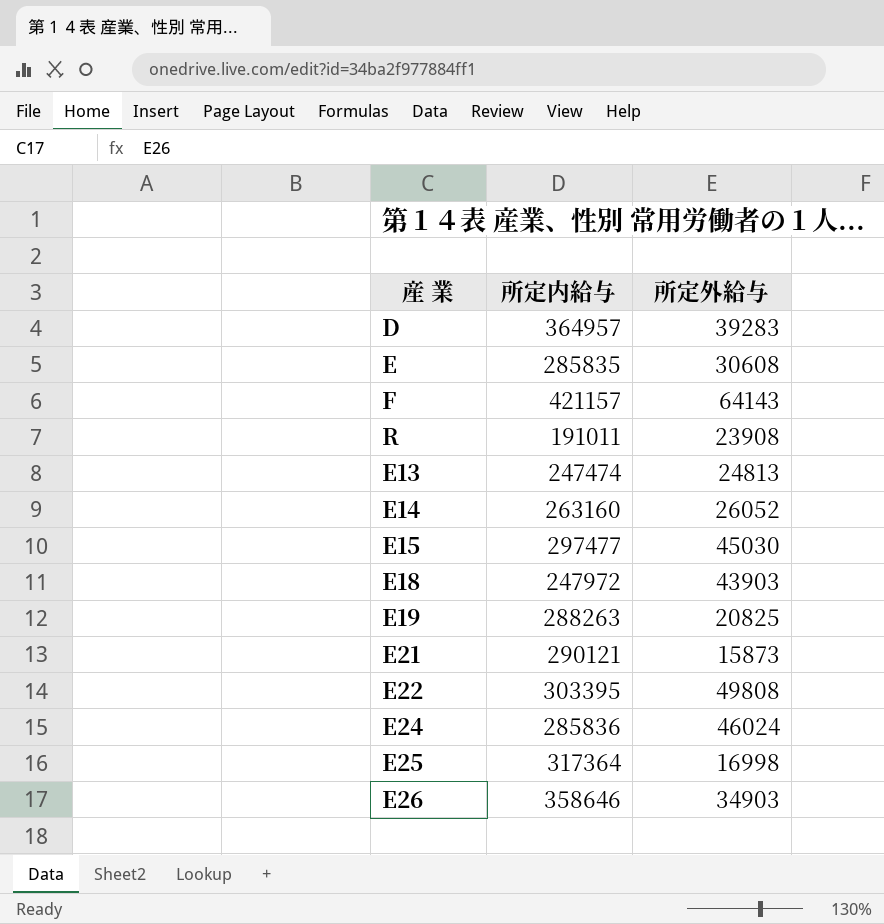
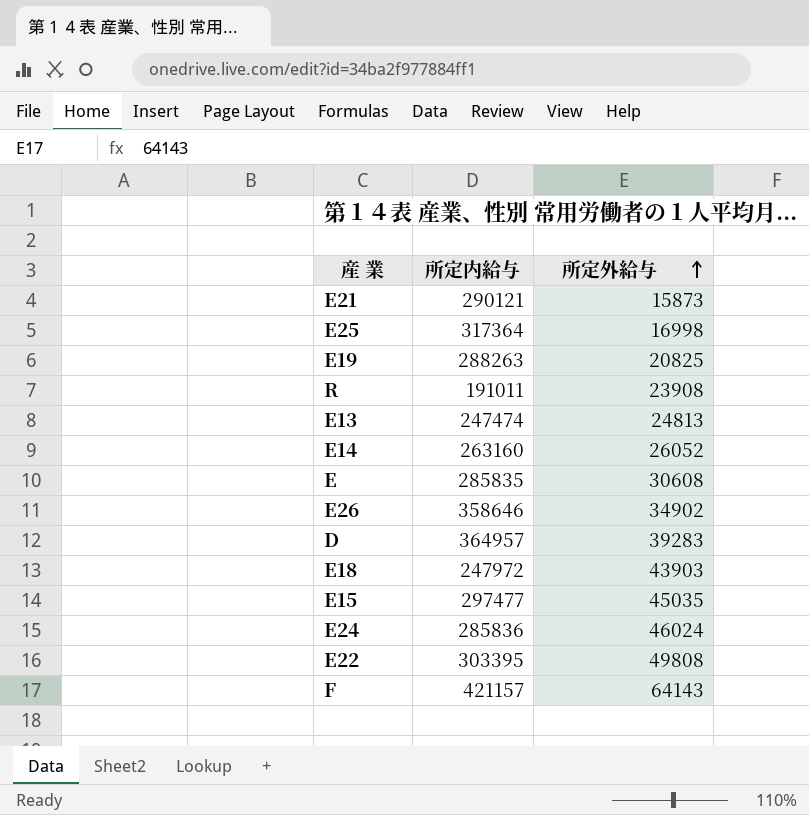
row order: none -> 所定外給与 ascending
E26 | 所定外給与: 34903 -> 34902
E15 | 所定外給与: 45030 -> 45035

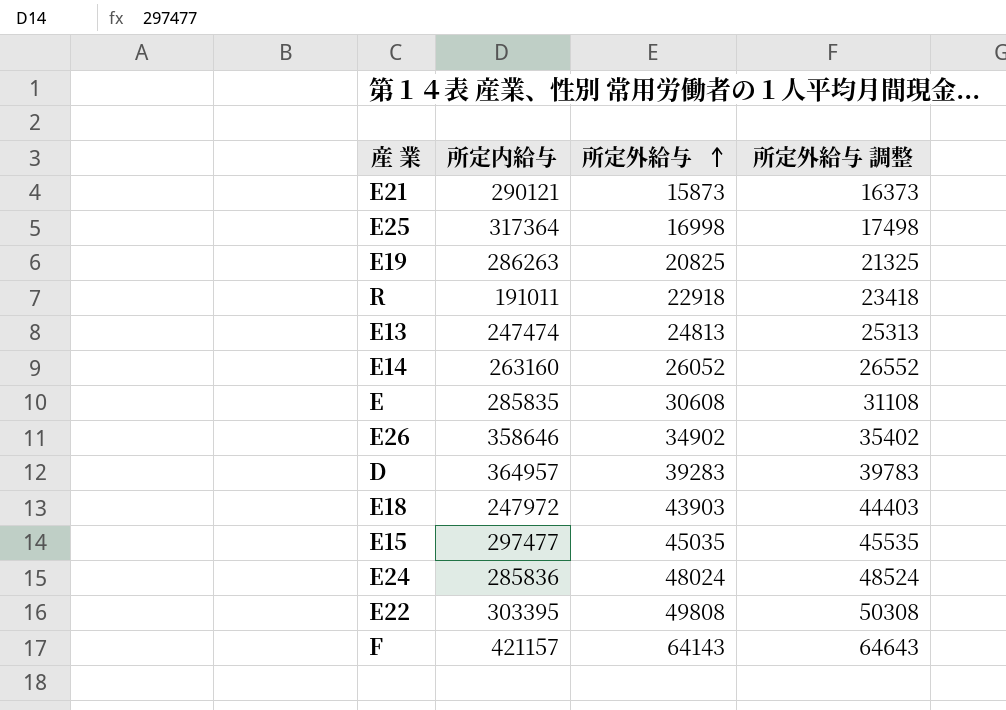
column 所定外給与 調整 | formula: none -> [所定外給与] + 500
E19 | 所定内給与: 288263 -> 286263
R | 所定外給与: 23908 -> 22918
E24 | 所定外給与: 46024 -> 48024

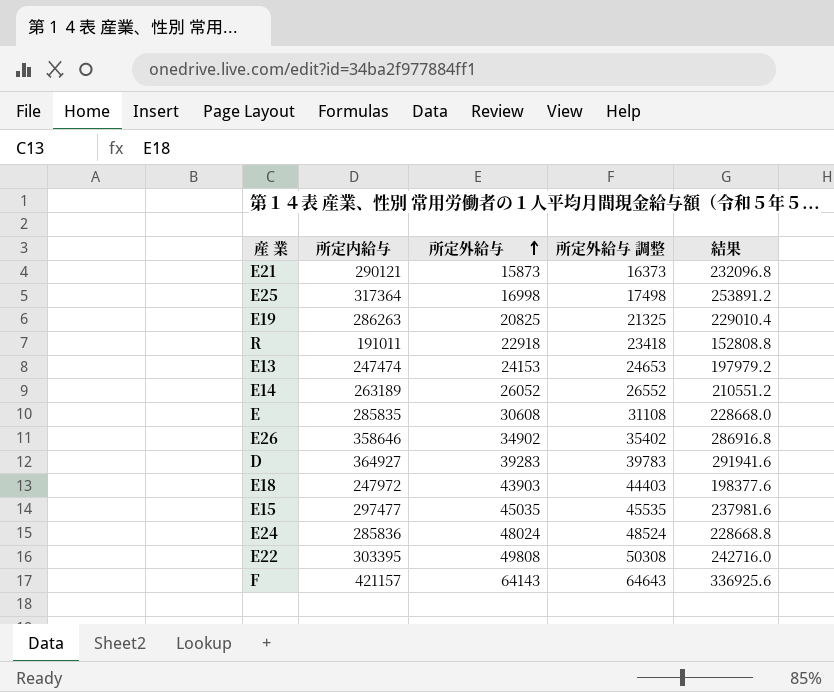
column 結果 | formula: none -> [所定内給与] * 0.8
E13 | 所定外給与: 24813 -> 24153
E13 | 所定外給与 調整: 25313 -> 24653
E14 | 所定内給与: 263160 -> 263189
D | 所定内給与: 364957 -> 364927

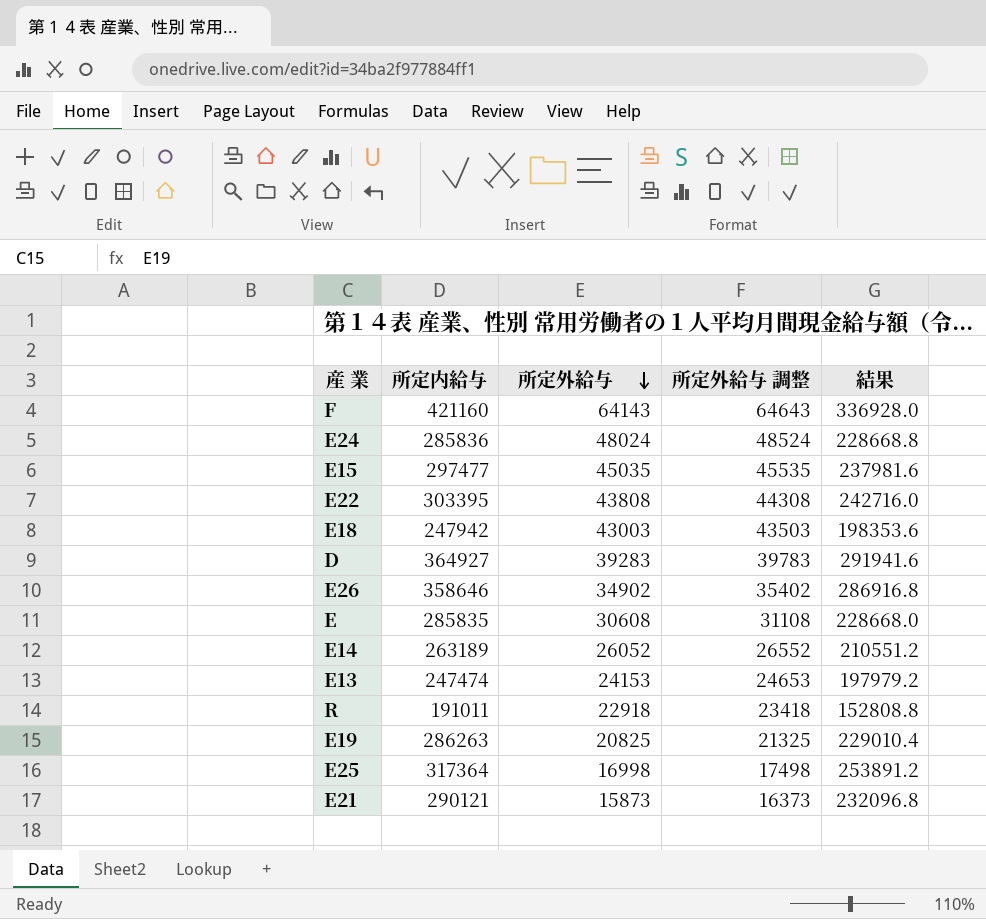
row order: 所定外給与 ascending -> 所定外給与 descending
F | 所定内給与: 421157 -> 421160
F | 結果: 336925.6 -> 336928.0
E22 | 所定外給与: 49808 -> 43808
E22 | 所定外給与 調整: 50308 -> 44308
E18 | 所定内給与: 247972 -> 247942
E18 | 所定外給与: 43903 -> 43003
E18 | 所定外給与 調整: 44403 -> 43503
E18 | 結果: 198377.6 -> 198353.6

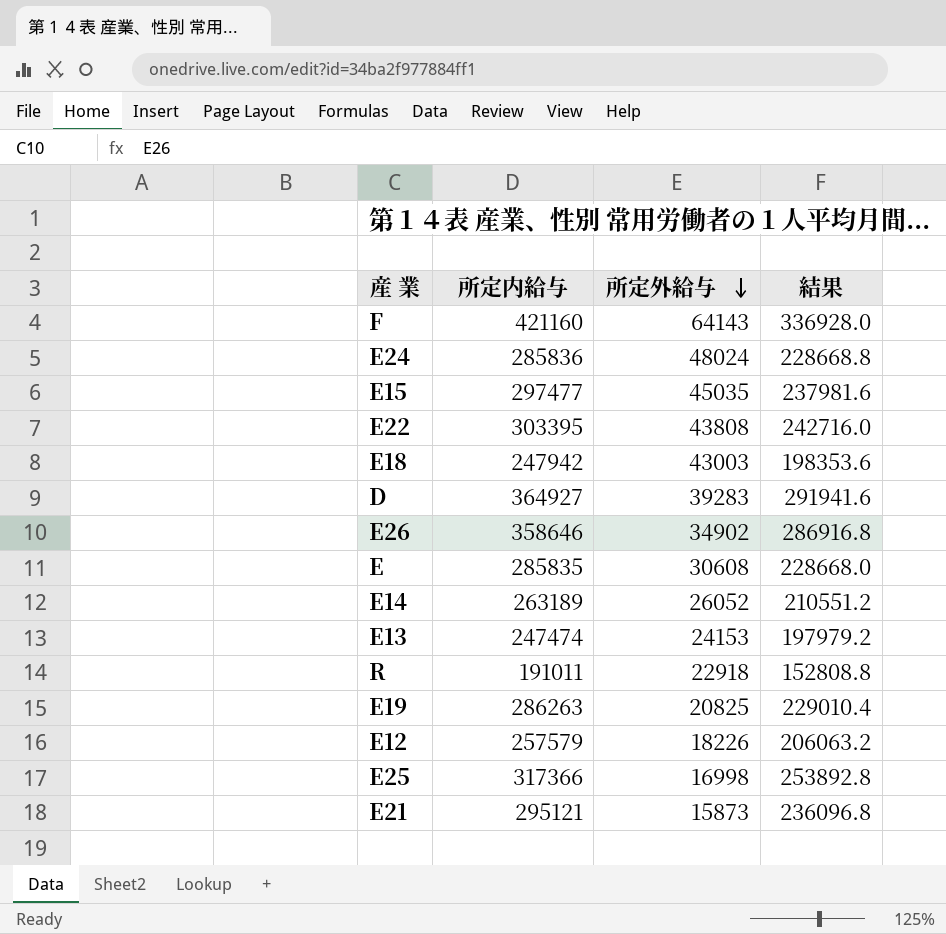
column 所定外給与 調整 | formula: [所定外給与] + 500 -> none
row E12: none -> 257579 | 18226 | 206063.2
E25 | 所定内給与: 317364 -> 317366
E25 | 結果: 253891.2 -> 253892.8
E21 | 所定内給与: 290121 -> 295121
E21 | 結果: 232096.8 -> 236096.8

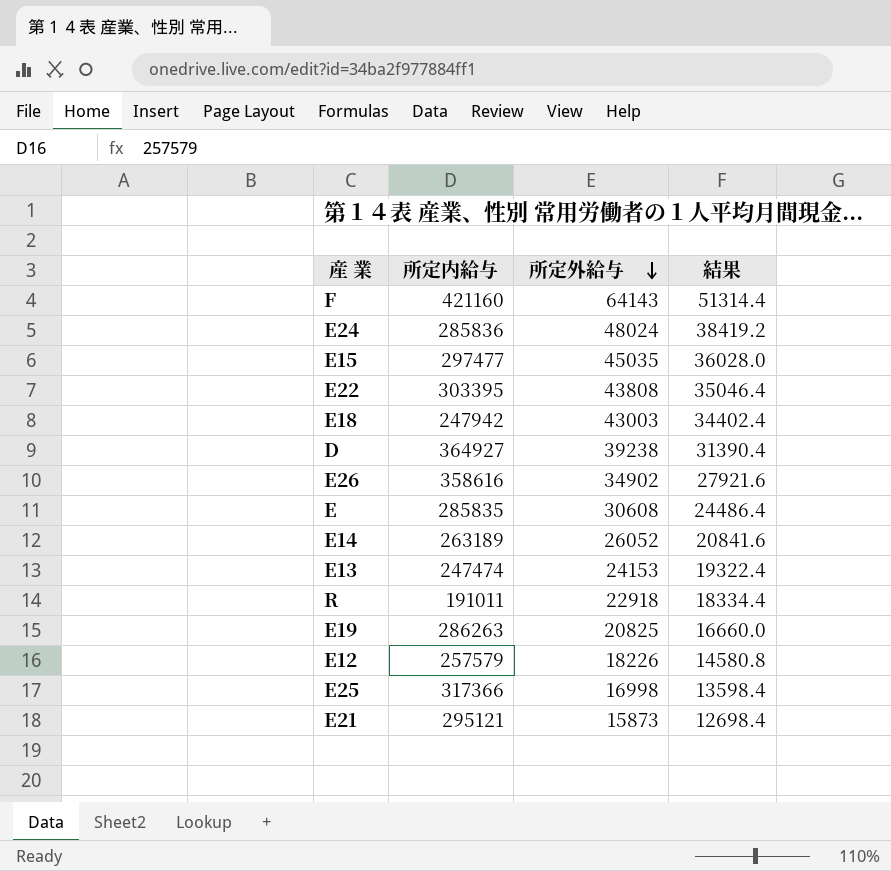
column 結果 | formula: [所定内給与] * 0.8 -> [所定外給与] * 0.8
D | 所定外給与: 39283 -> 39238
E26 | 所定内給与: 358646 -> 358616

